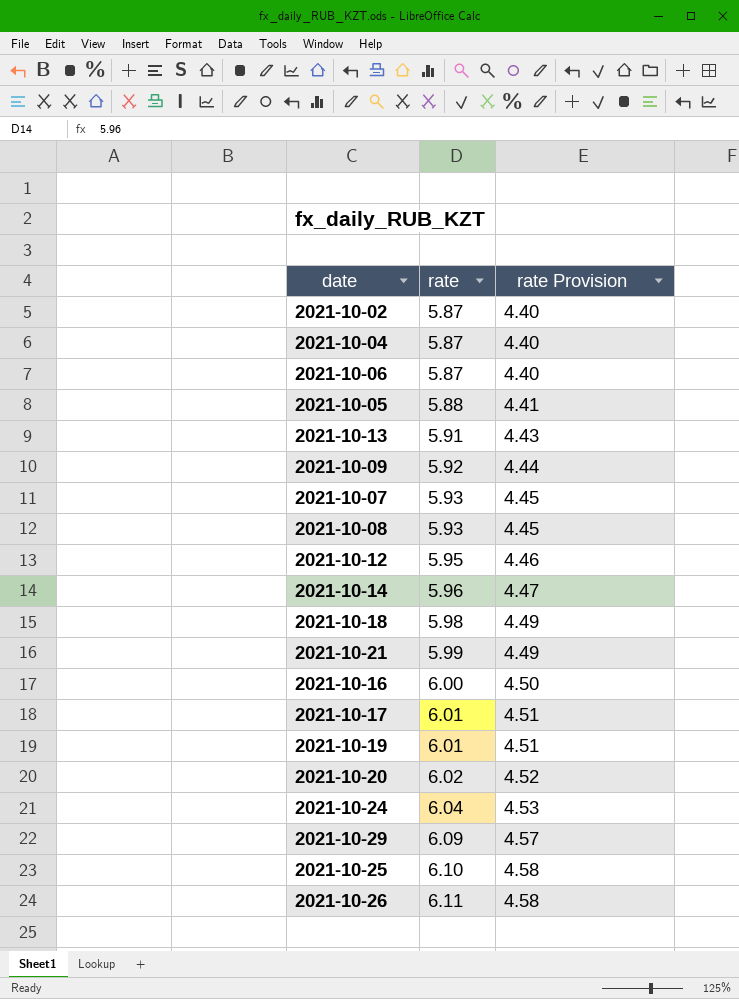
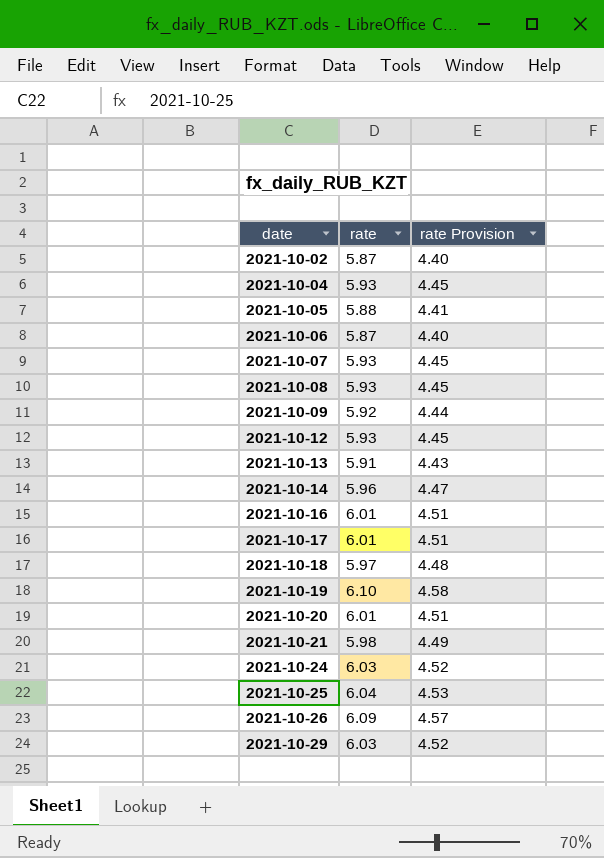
row order: rate ascending -> date ascending
2021-10-04 | rate: 5.87 -> 5.93
2021-10-04 | rate Provision: 4.40 -> 4.45
2021-10-12 | rate: 5.95 -> 5.93
2021-10-12 | rate Provision: 4.46 -> 4.45
2021-10-16 | rate: 6.00 -> 6.01
2021-10-16 | rate Provision: 4.50 -> 4.51
2021-10-18 | rate: 5.98 -> 5.97
2021-10-18 | rate Provision: 4.49 -> 4.48
2021-10-19 | rate: 6.01 -> 6.10
2021-10-19 | rate Provision: 4.51 -> 4.58
2021-10-20 | rate: 6.02 -> 6.01
2021-10-20 | rate Provision: 4.52 -> 4.51
2021-10-21 | rate: 5.99 -> 5.98
2021-10-24 | rate: 6.04 -> 6.03
2021-10-24 | rate Provision: 4.53 -> 4.52
2021-10-25 | rate: 6.10 -> 6.04
2021-10-25 | rate Provision: 4.58 -> 4.53
2021-10-26 | rate: 6.11 -> 6.09
2021-10-26 | rate Provision: 4.58 -> 4.57
2021-10-29 | rate: 6.09 -> 6.03
2021-10-29 | rate Provision: 4.57 -> 4.52

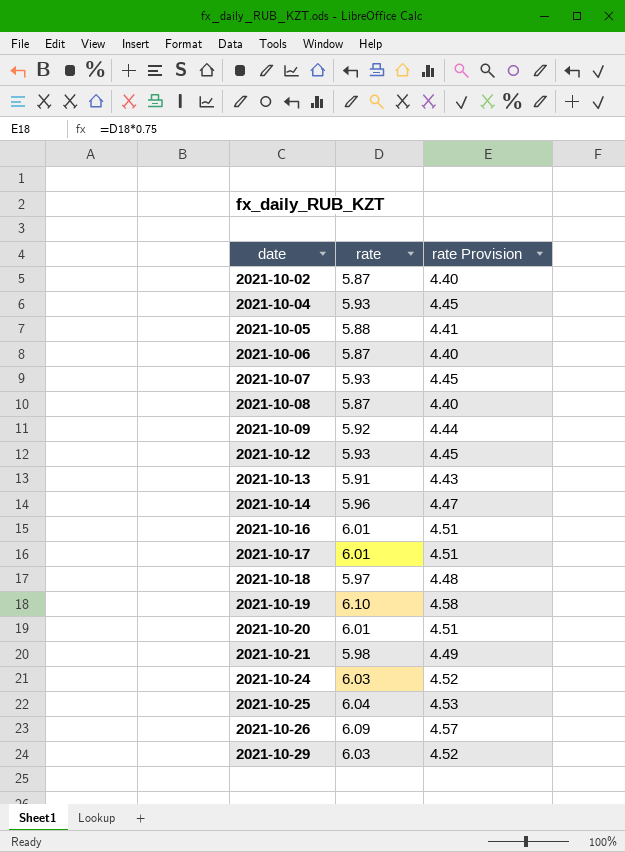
2021-10-08 | rate: 5.93 -> 5.87
2021-10-08 | rate Provision: 4.45 -> 4.40

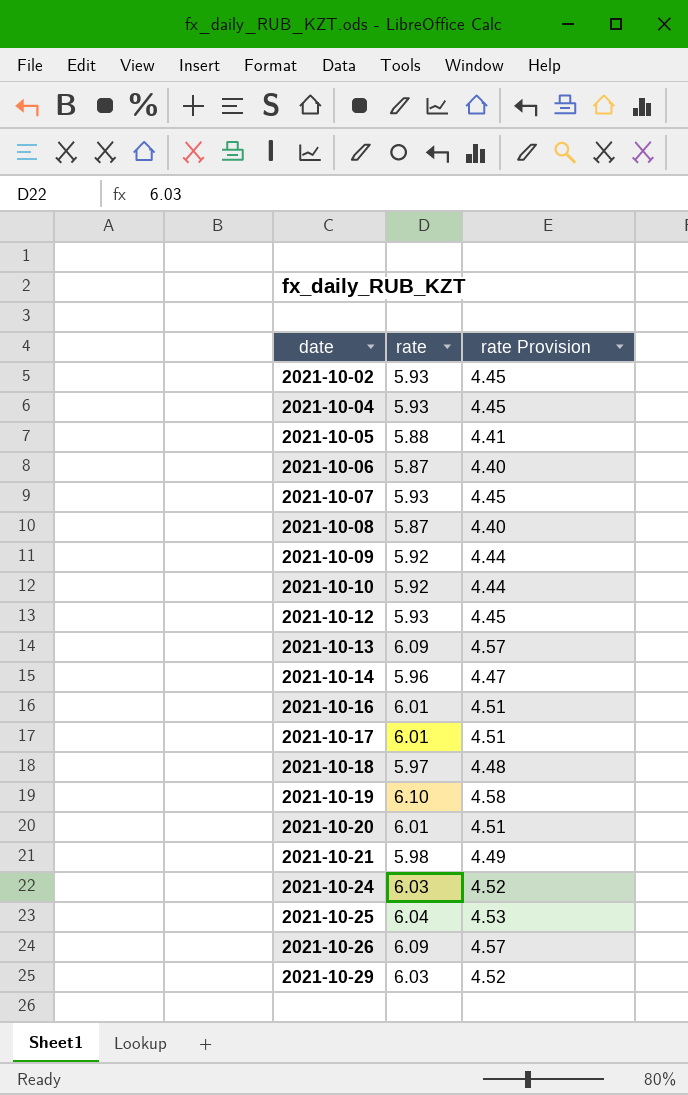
2021-10-02 | rate: 5.87 -> 5.93
2021-10-02 | rate Provision: 4.40 -> 4.45
row 2021-10-10: none -> 5.92 | 4.44
2021-10-13 | rate: 5.91 -> 6.09
2021-10-13 | rate Provision: 4.43 -> 4.57

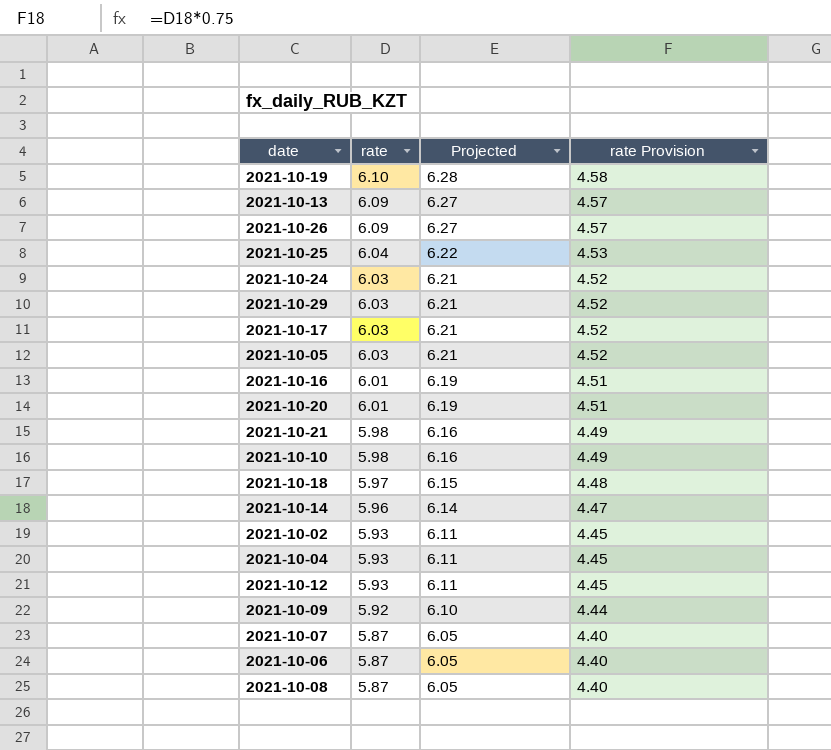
row order: date ascending -> rate descending
column Projected | formula: none -> [rate] * 1.03
2021-10-17 | rate: 6.01 -> 6.03
2021-10-17 | rate Provision: 4.51 -> 4.52
2021-10-05 | rate: 5.88 -> 6.03
2021-10-05 | rate Provision: 4.41 -> 4.52
2021-10-10 | rate: 5.92 -> 5.98
2021-10-10 | rate Provision: 4.44 -> 4.49
2021-10-07 | rate: 5.93 -> 5.87
2021-10-07 | rate Provision: 4.45 -> 4.40

